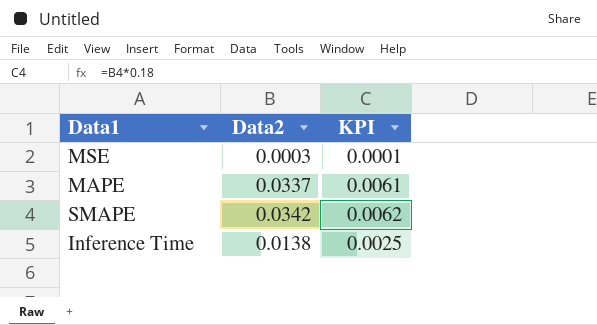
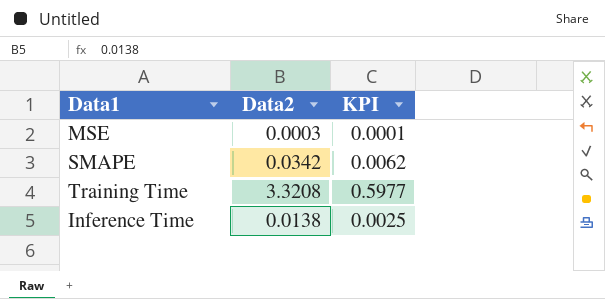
row MAPE: 0.0337 | 0.0061 -> none
row Training Time: none -> 3.3208 | 0.5977

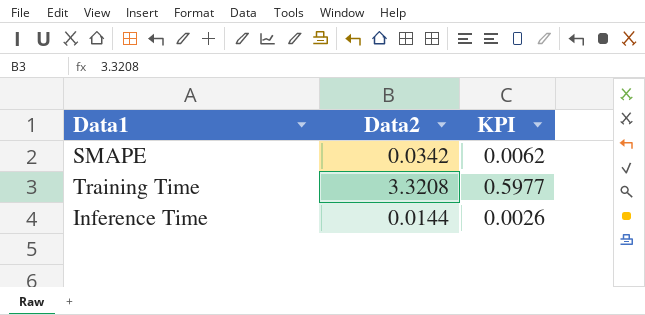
row MSE: 0.0003 | 0.0001 -> none
Inference Time | Data2: 0.0138 -> 0.0144
Inference Time | KPI: 0.0025 -> 0.0026

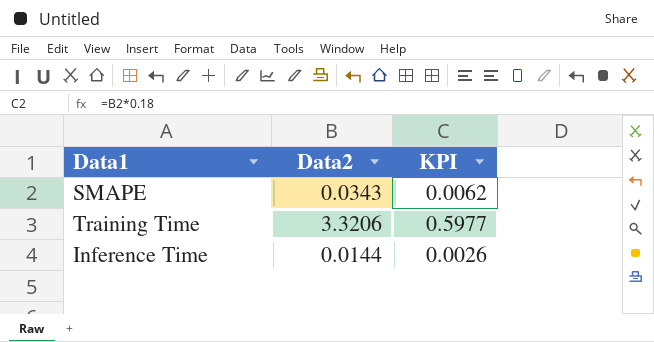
SMAPE | Data2: 0.0342 -> 0.0343
Training Time | Data2: 3.3208 -> 3.3206

